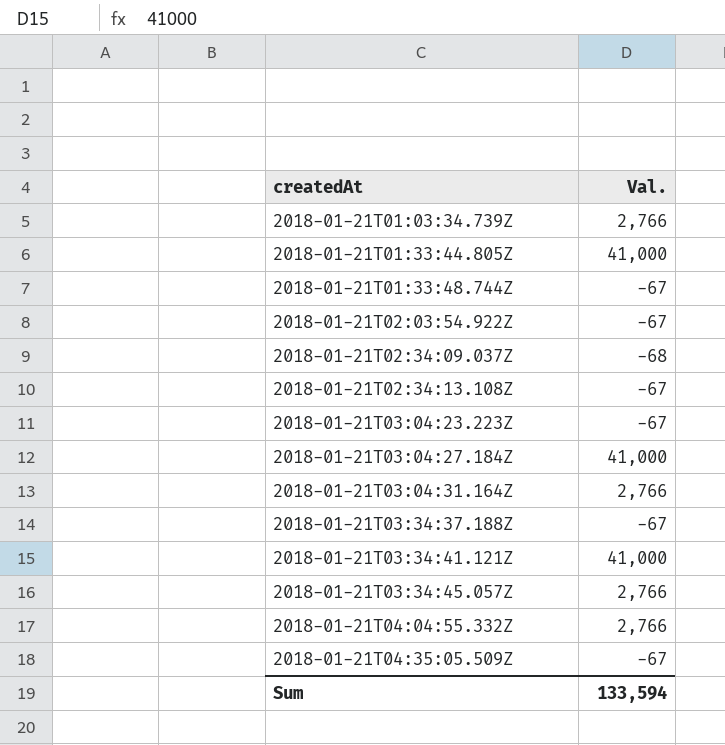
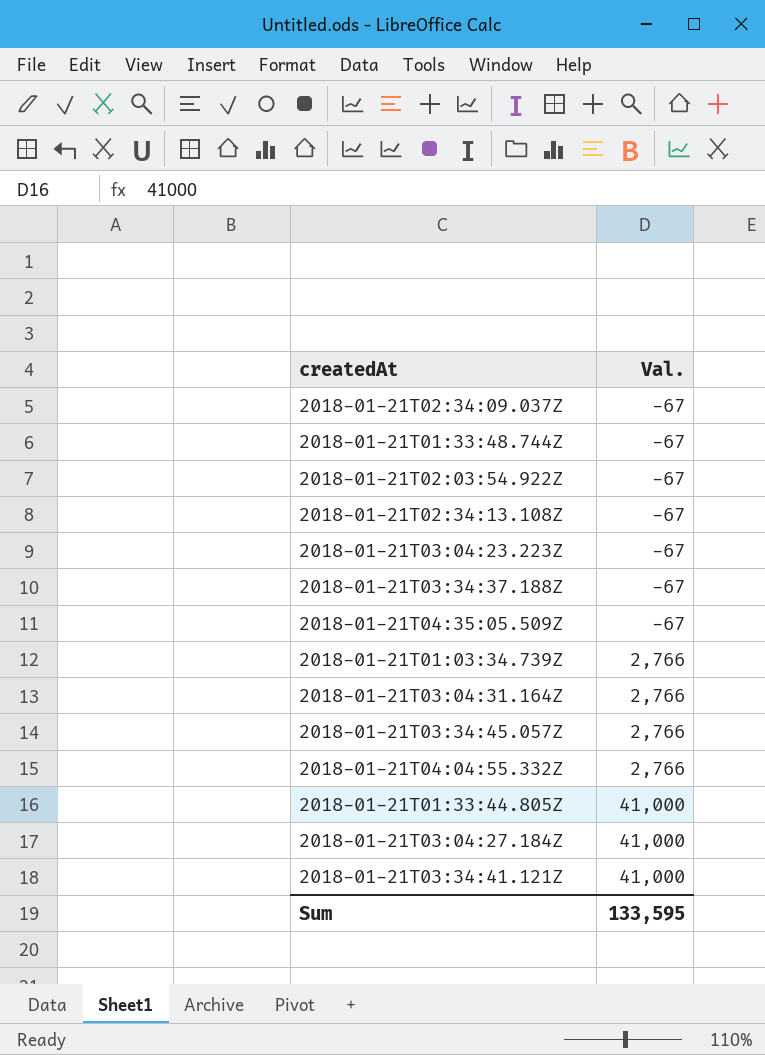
row order: createdAt ascending -> Val. ascending
2018-01-21T02:34:09.037Z | Val.: -68 -> -67
Sum | Val.: 133,594 -> 133,595

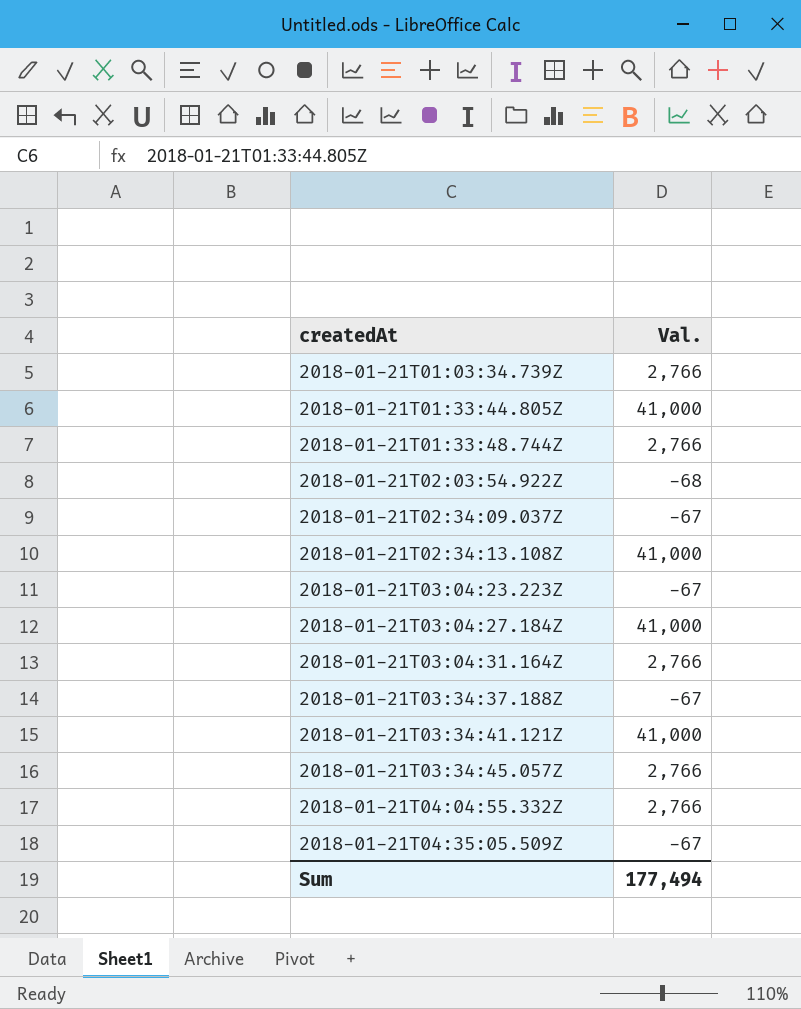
row order: Val. ascending -> createdAt ascending
2018-01-21T01:33:48.744Z | Val.: -67 -> 2,766
2018-01-21T02:03:54.922Z | Val.: -67 -> -68
2018-01-21T02:34:13.108Z | Val.: -67 -> 41,000
Sum | Val.: 133,595 -> 177,494

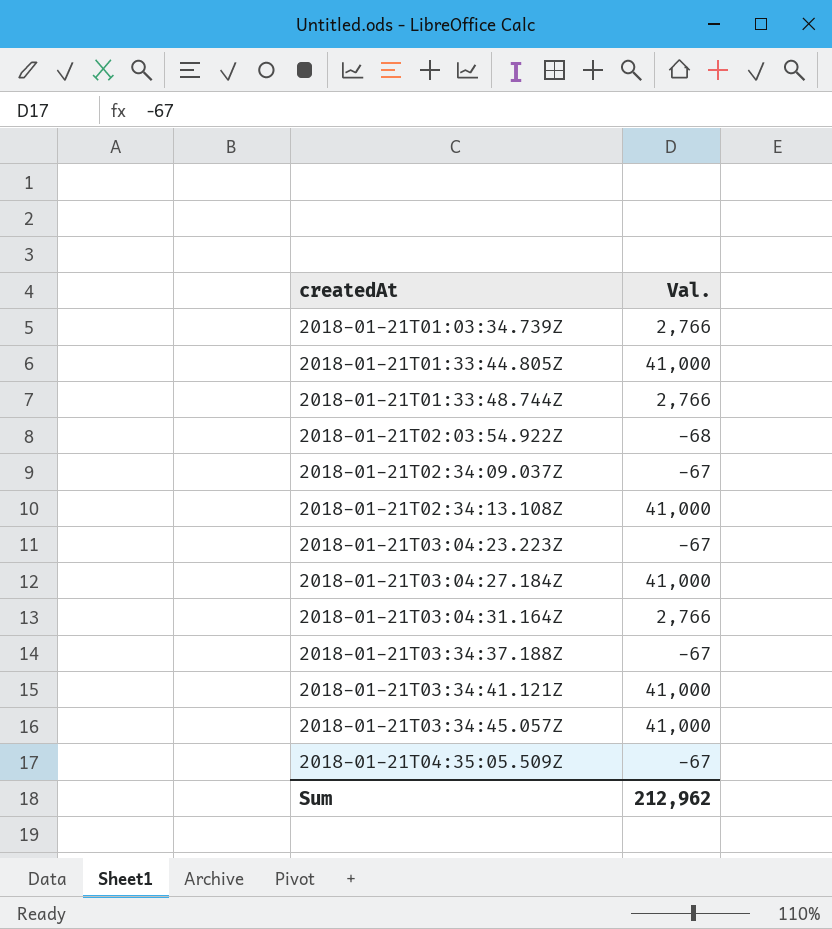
row 2018-01-21T04:04:55.332Z: 2,766 -> none
2018-01-21T03:34:45.057Z | Val.: 2,766 -> 41,000
Sum | Val.: 177,494 -> 212,962

